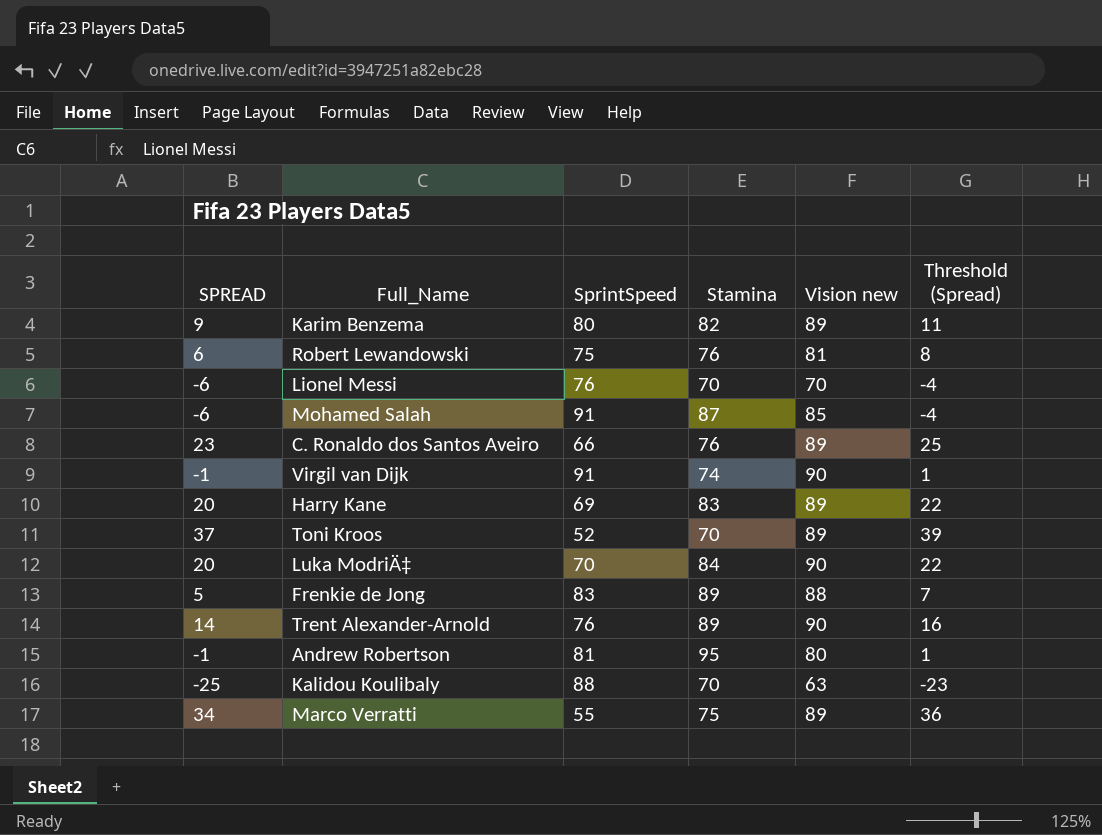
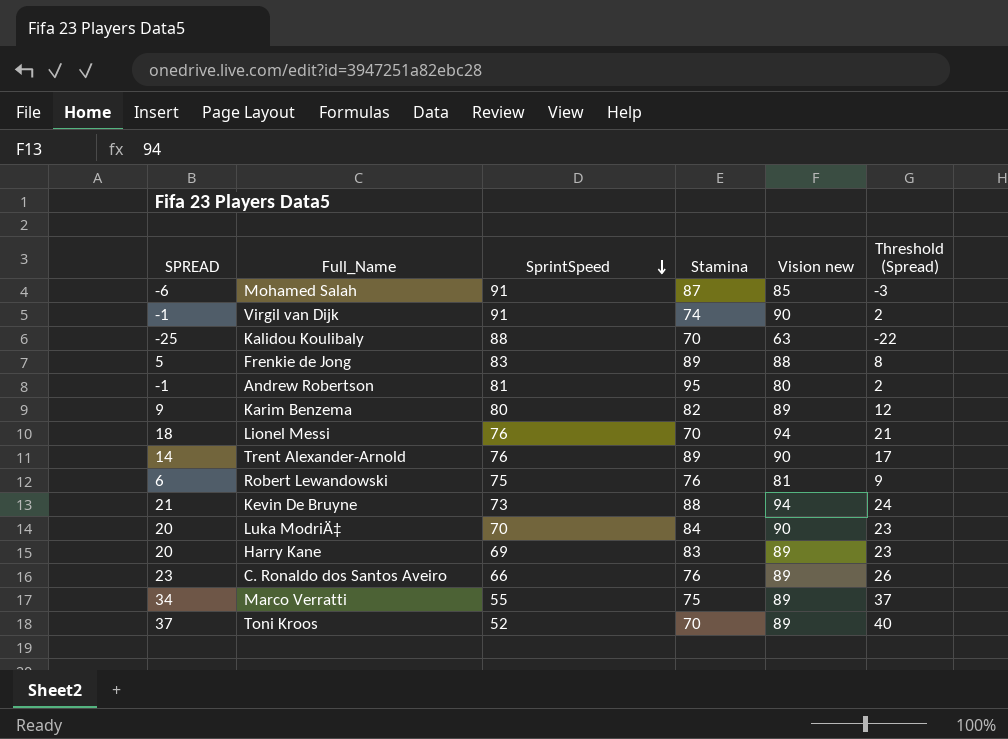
row order: none -> SprintSpeed descending
column Threshold (Spread) | formula: [SPREAD] + 2 -> [SPREAD] + 3
Lionel Messi | SPREAD: -6 -> 18
Lionel Messi | Vision new: 70 -> 94
row Kevin De Bruyne: none -> 21 | 73 | 88 | 94 | 24

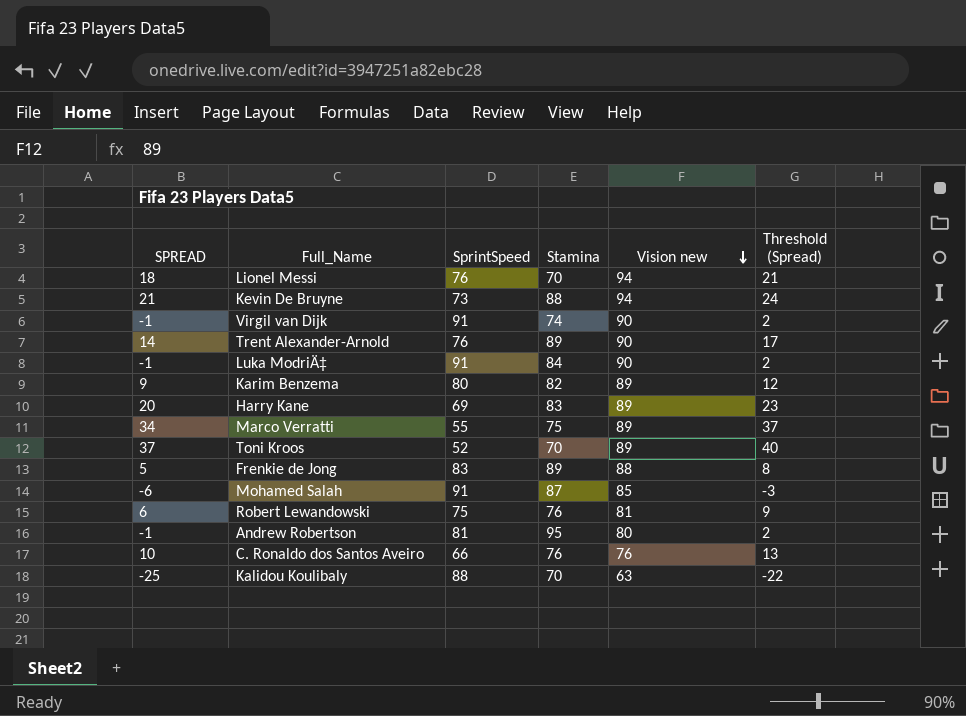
row order: SprintSpeed descending -> Vision new descending
Luka ModriÄ‡ | SPREAD: 20 -> -1
Luka ModriÄ‡ | SprintSpeed: 70 -> 91
Luka ModriÄ‡ | Threshold (Spread): 23 -> 2
C. Ronaldo dos Santos Aveiro | SPREAD: 23 -> 10
C. Ronaldo dos Santos Aveiro | Vision new: 89 -> 76
C. Ronaldo dos Santos Aveiro | Threshold (Spread): 26 -> 13

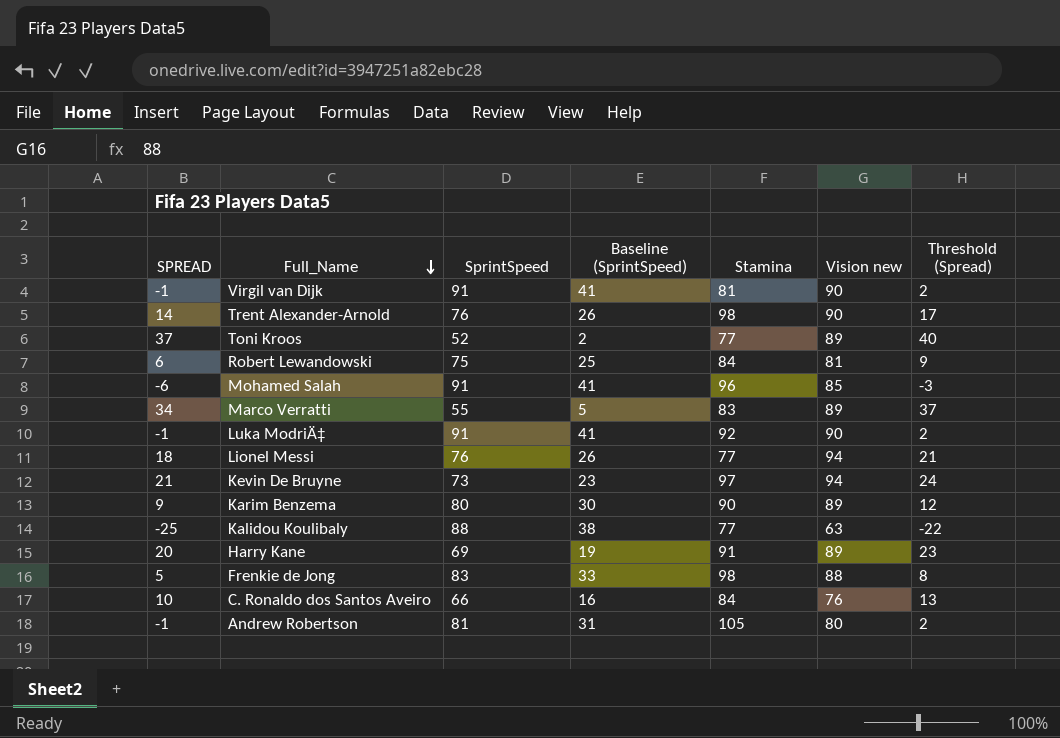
row order: Vision new descending -> Full_Name descending
column Baseline (SprintSpeed) | formula: none -> [SprintSpeed] - 50
Virgil van Dijk | Stamina: 74 -> 81
Trent Alexander-Arnold | Stamina: 89 -> 98
Toni Kroos | Stamina: 70 -> 77
Robert Lewandowski | Stamina: 76 -> 84
Mohamed Salah | Stamina: 87 -> 96
Marco Verratti | Stamina: 75 -> 83
Luka ModriÄ‡ | Stamina: 84 -> 92
Lionel Messi | Stamina: 70 -> 77
Kevin De Bruyne | Stamina: 88 -> 97
Karim Benzema | Stamina: 82 -> 90
Kalidou Koulibaly | Stamina: 70 -> 77
Harry Kane | Stamina: 83 -> 91
Frenkie de Jong | Stamina: 89 -> 98
C. Ronaldo dos Santos Aveiro | Stamina: 76 -> 84
Andrew Robertson | Stamina: 95 -> 105

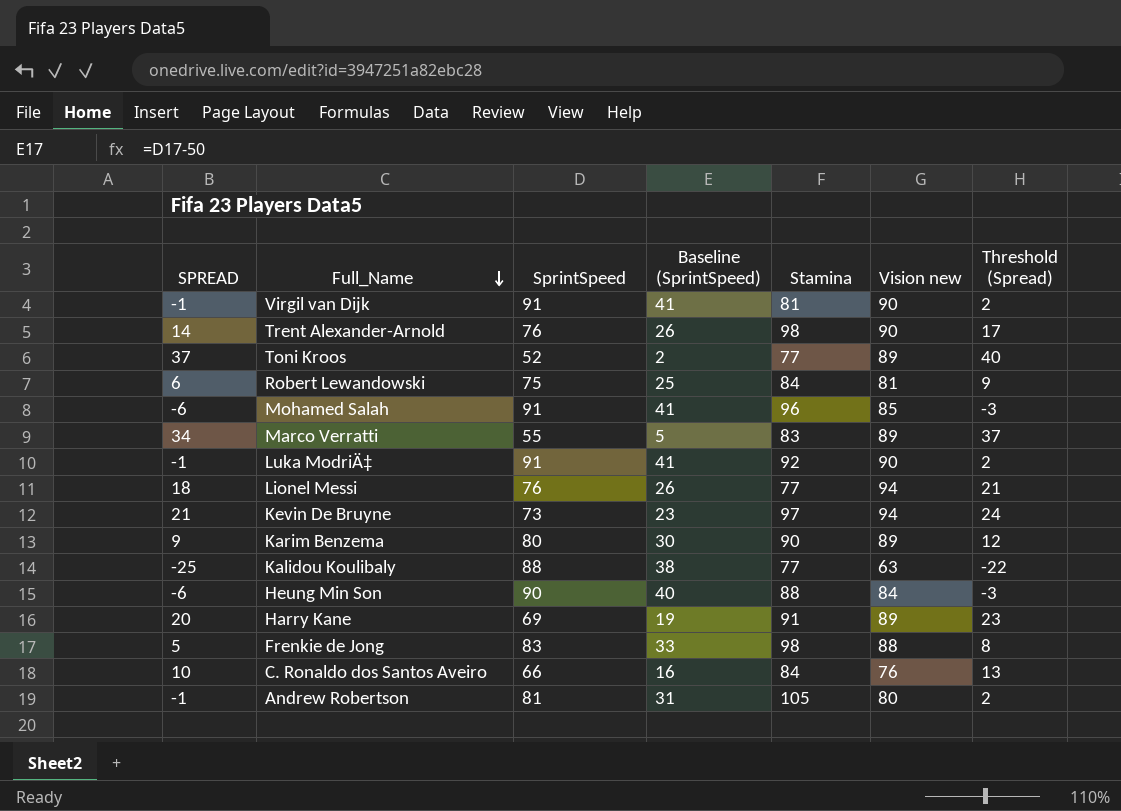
row Heung Min Son: none -> -6 | 90 | 40 | 88 | 84 | -3

